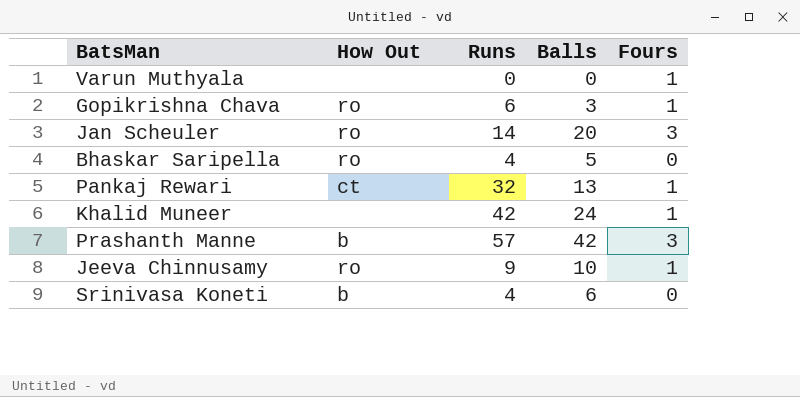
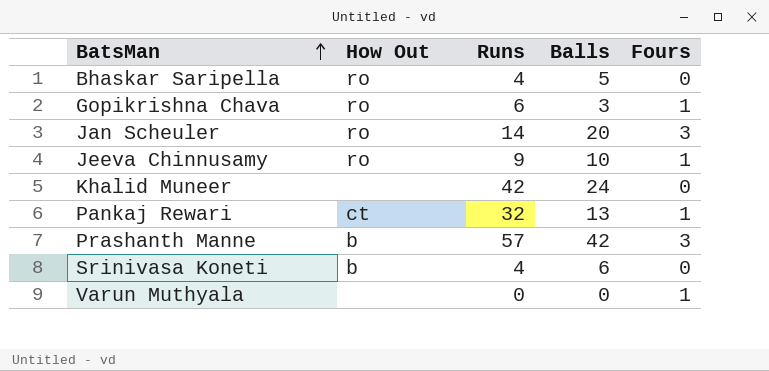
row order: none -> BatsMan ascending
Khalid Muneer | Fours: 1 -> 0

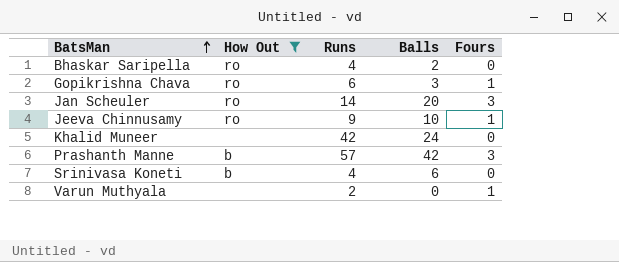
filter: none -> How Out != ct
Bhaskar Saripella | Balls: 5 -> 2
Varun Muthyala | Runs: 0 -> 2

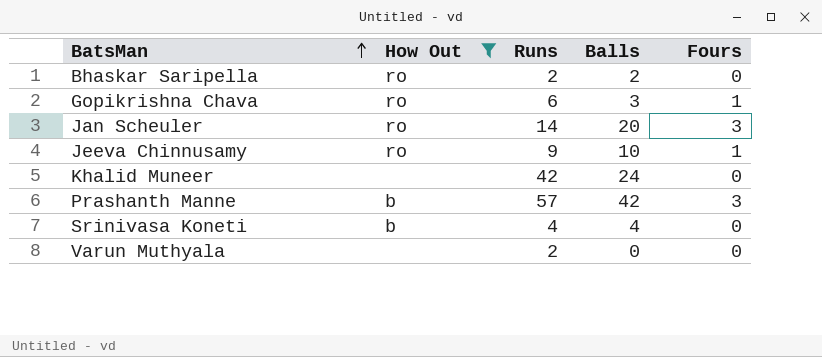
Bhaskar Saripella | Runs: 4 -> 2
Srinivasa Koneti | Balls: 6 -> 4
Varun Muthyala | Fours: 1 -> 0

